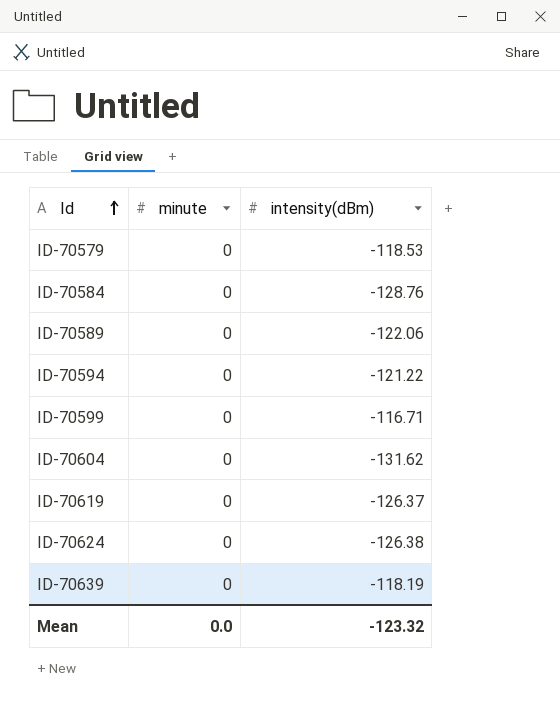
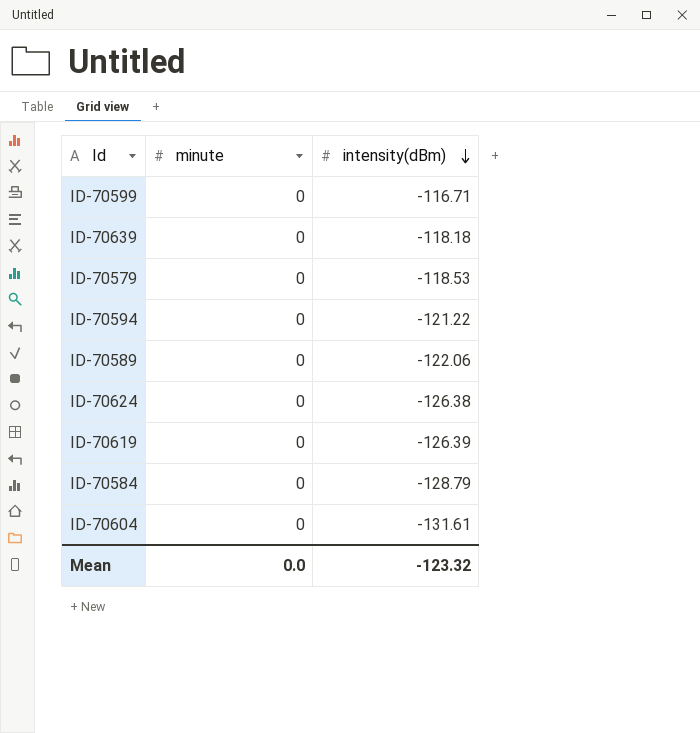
row order: Id ascending -> intensity(dBm) descending
ID-70639 | intensity(dBm): -118.19 -> -118.18
ID-70619 | intensity(dBm): -126.37 -> -126.39
ID-70584 | intensity(dBm): -128.76 -> -128.79
ID-70604 | intensity(dBm): -131.62 -> -131.61

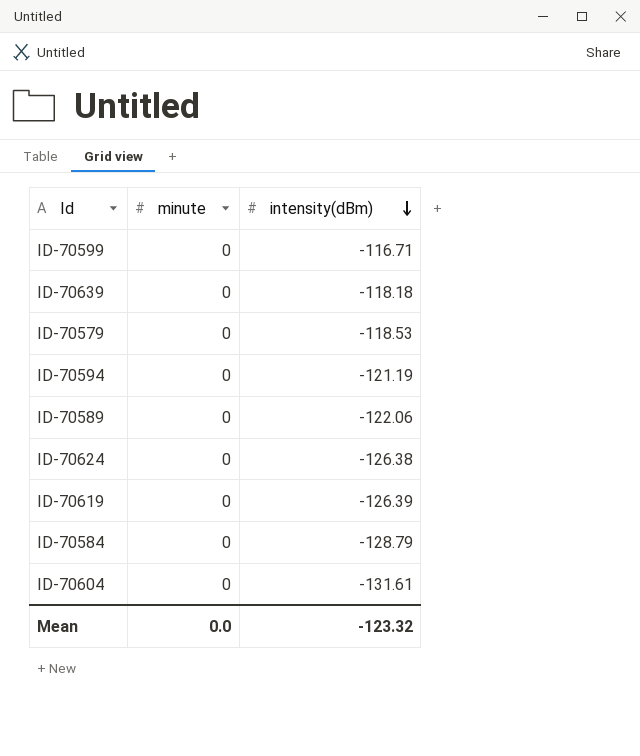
ID-70594 | intensity(dBm): -121.22 -> -121.19

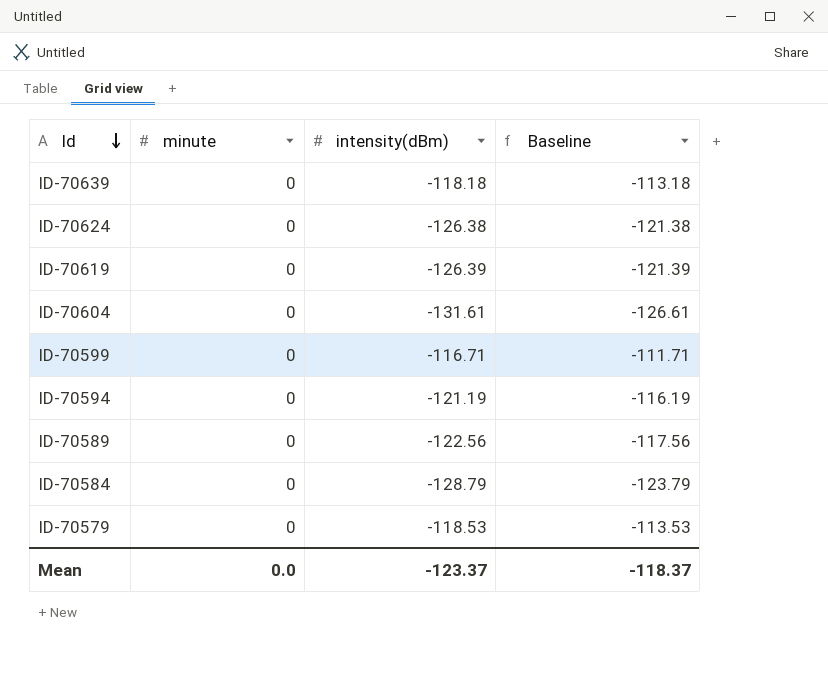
row order: intensity(dBm) descending -> Id descending
column Baseline | formula: none -> [intensity(dBm)] + 5
ID-70589 | intensity(dBm): -122.06 -> -122.56
Mean | intensity(dBm): -123.32 -> -123.37

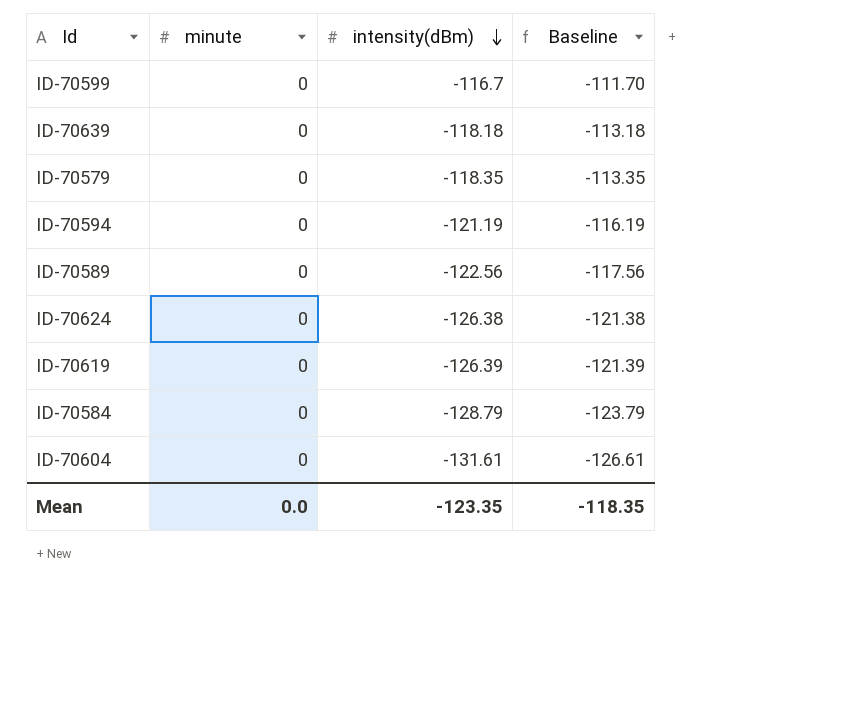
row order: Id descending -> intensity(dBm) descending
ID-70599 | intensity(dBm): -116.71 -> -116.7
ID-70599 | Baseline: -111.71 -> -111.70
ID-70579 | intensity(dBm): -118.53 -> -118.35
ID-70579 | Baseline: -113.53 -> -113.35
Mean | intensity(dBm): -123.37 -> -123.35
Mean | Baseline: -118.37 -> -118.35

